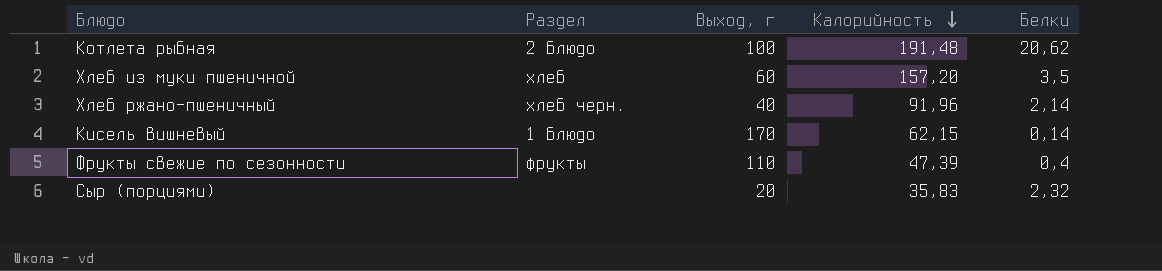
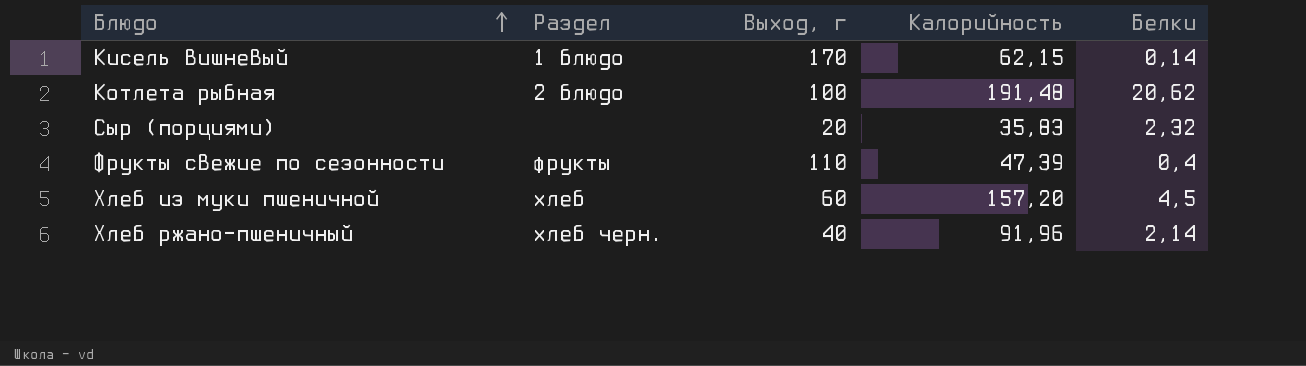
row order: Калорийность descending -> Блюдо ascending
Хлеб из муки пшеничной | Белки: 3,5 -> 4,5

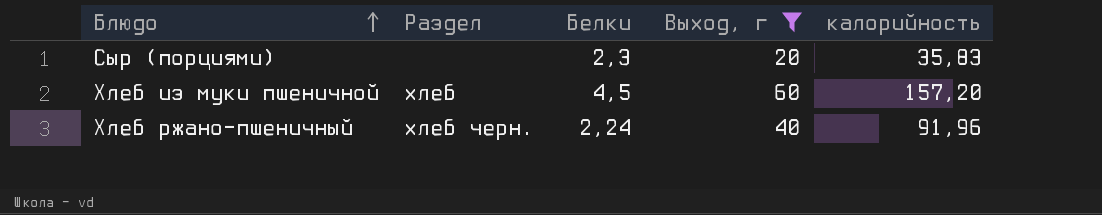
filter: none -> Выход, г <= 60
column Белки | position: 5 -> 3
column name: Калорийность -> калорийность
Сыр (порциями) | Белки: 2,32 -> 2,3
Хлеб ржано-пшеничный | Белки: 2,14 -> 2,24

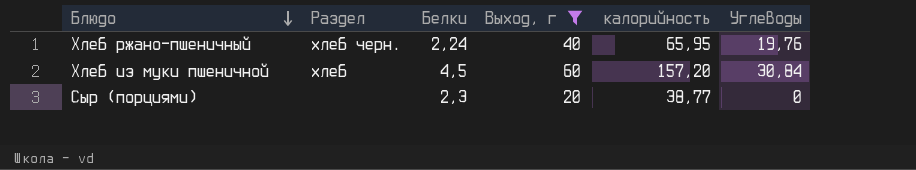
row order: Блюдо ascending -> Блюдо descending
column Углеводы | position: none -> 6
Хлеб ржано-пшеничный | калорийность: 91,96 -> 65,95
Сыр (порциями) | калорийность: 35,83 -> 38,77

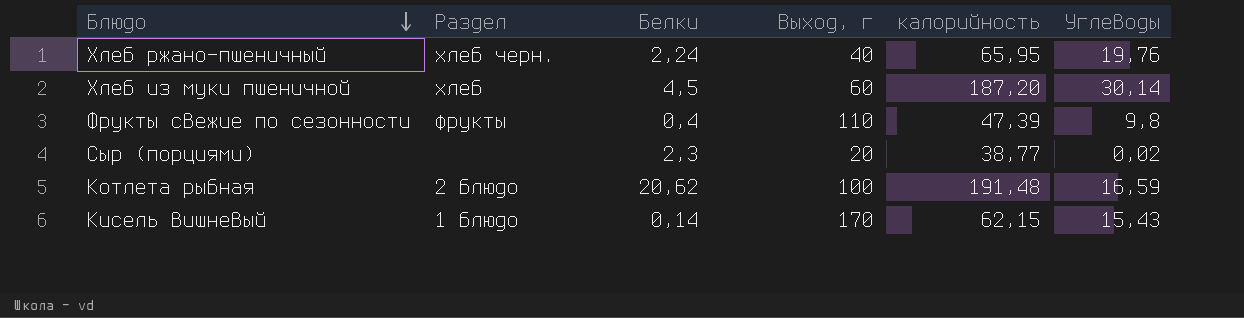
filter: Выход, г <= 60 -> none
Хлеб из муки пшеничной | калорийность: 157,20 -> 187,20
Хлеб из муки пшеничной | Углеводы: 30,84 -> 30,14
Сыр (порциями) | Углеводы: 0 -> 0,02

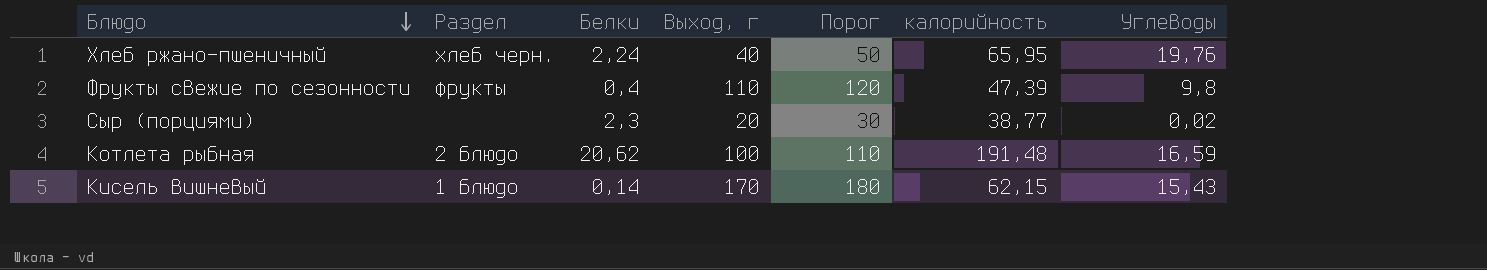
column Порог | formula: none -> [Выход, г] + 10
row Хлеб из муки пшеничной: хлеб | 4,5 | 60 | 187,20 | 30,14 -> none

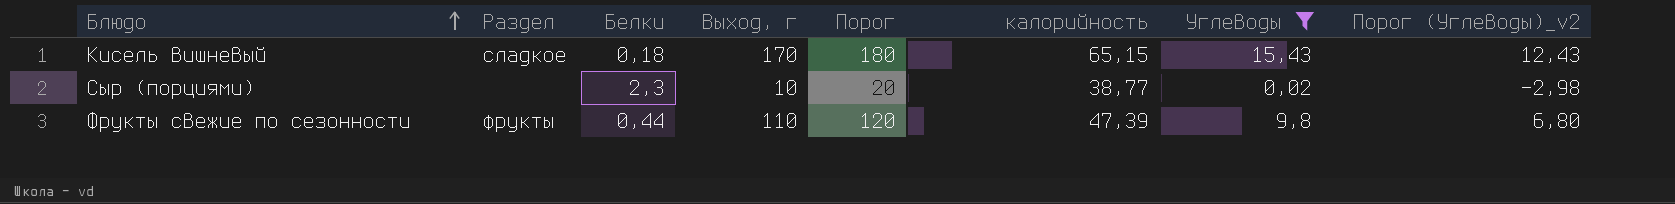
filter: none -> Углеводы <= 15,43
row order: Блюдо descending -> Блюдо ascending
column Порог (Углеводы)_v2 | formula: none -> [Углеводы] - 3
Кисель вишневый | Раздел: 1 блюдо -> сладкое
Кисель вишневый | Белки: 0,14 -> 0,18
Кисель вишневый | калорийность: 62,15 -> 65,15
Сыр (порциями) | Выход, г: 20 -> 10
Сыр (порциями) | Порог: 30 -> 20
Фрукты свежие по сезонности | Белки: 0,4 -> 0,44

